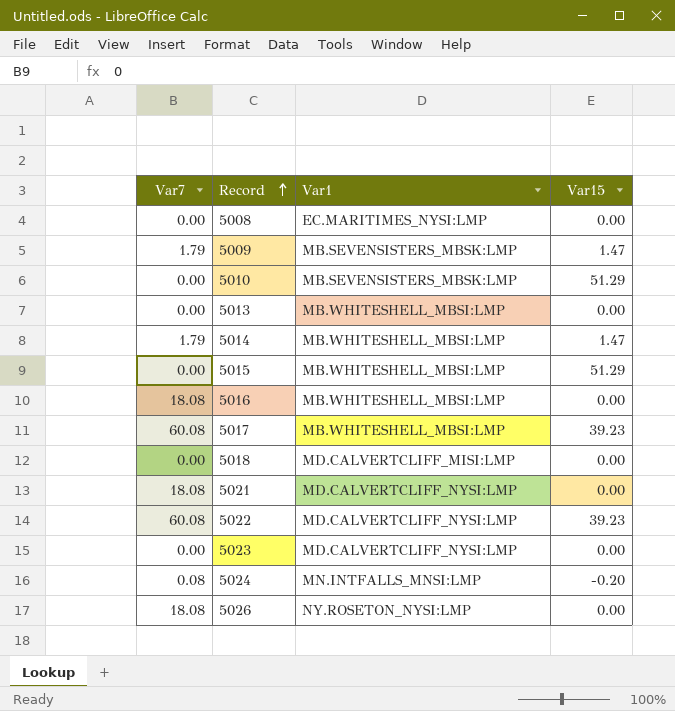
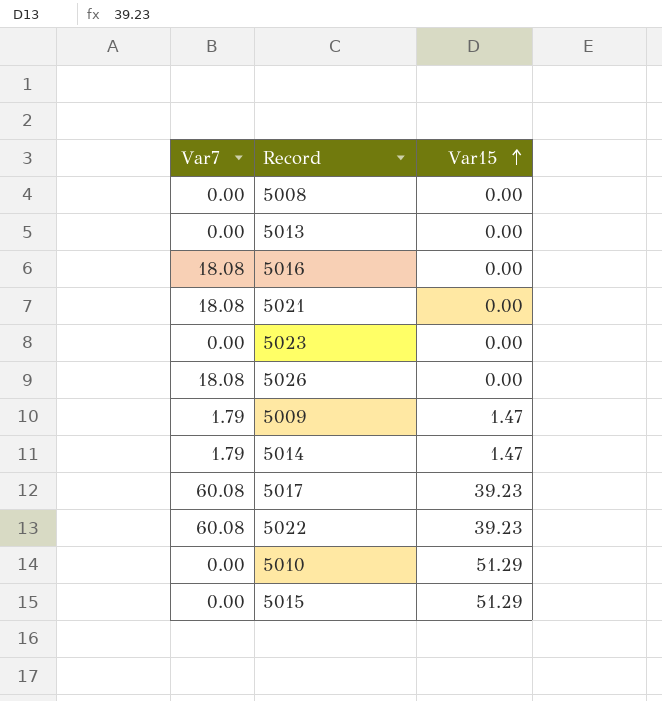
row order: Record ascending -> Var15 ascending
column Var1 | position: 3 -> none
row 5018: 0.00 | MD.CALVERTCLIFF_MISI:LMP | 0.00 -> none
row 5024: 0.08 | MN.INTFALLS_MNSI:LMP | -0.20 -> none

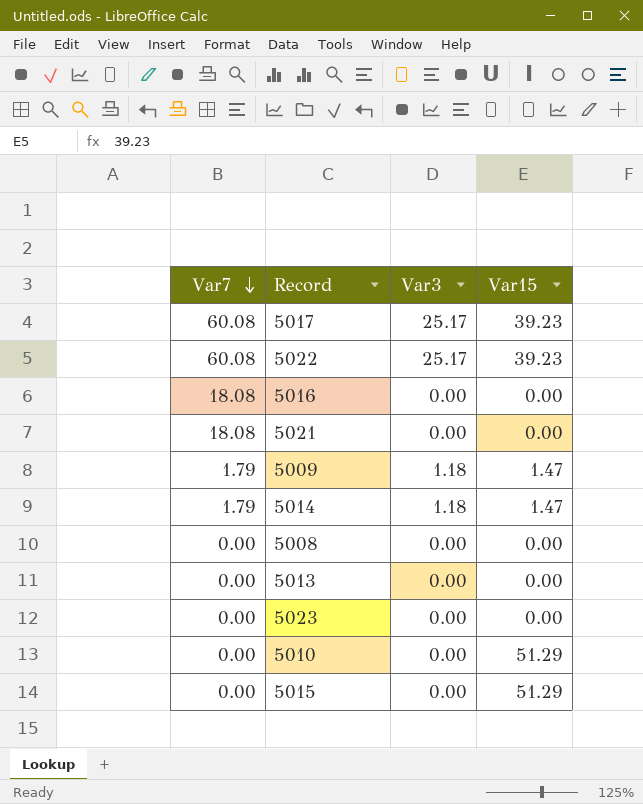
row order: Var15 ascending -> Var7 descending
column Var3 | position: none -> 3
row 5026: 18.08 | 0.00 -> none

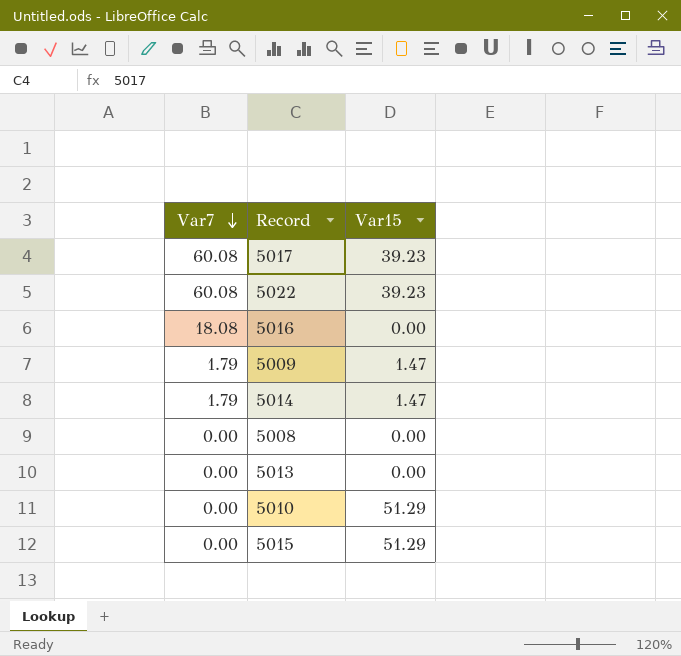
column Var3 | position: 3 -> none
row 5021: 18.08 | 0.00 | 0.00 -> none
row 5023: 0.00 | 0.00 | 0.00 -> none

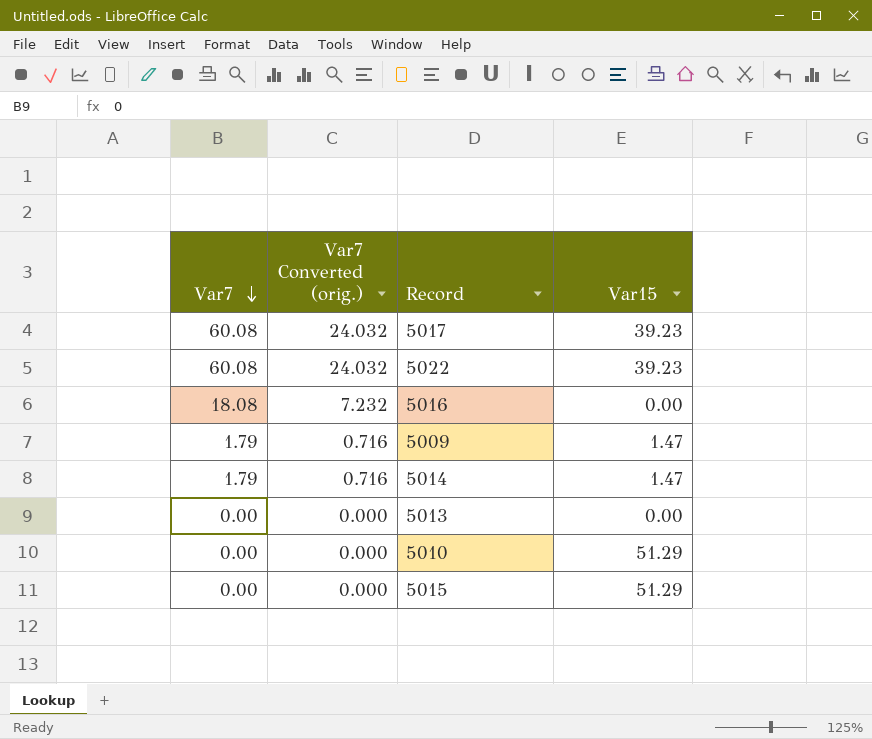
column Var7 Converted (orig.) | formula: none -> [Var7] * 0.4
row 5008: 0.00 | 0.00 -> none

